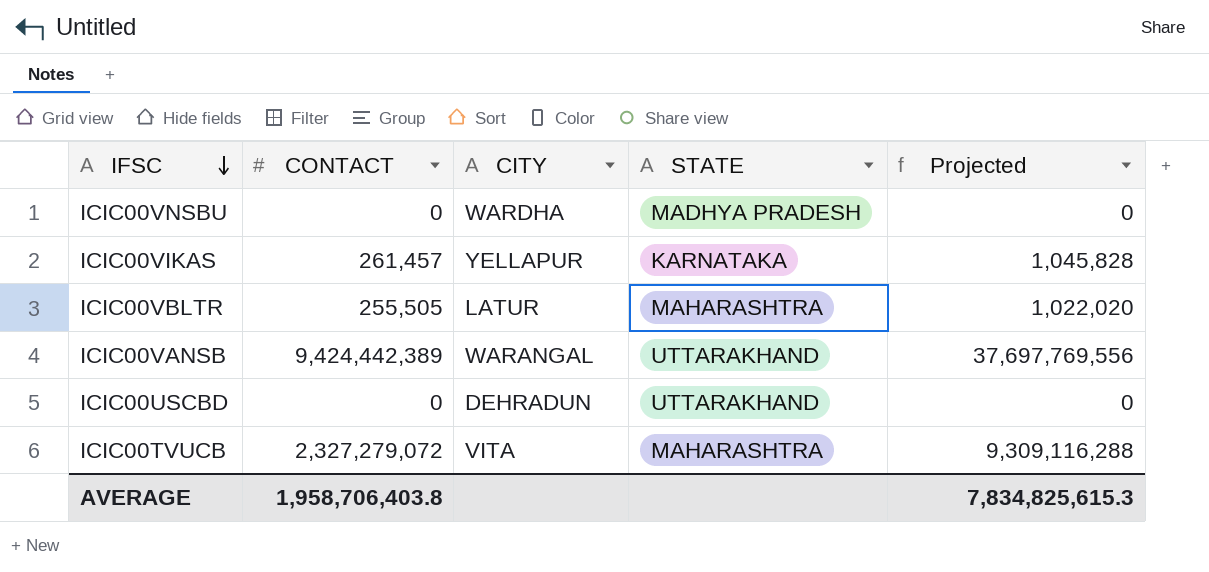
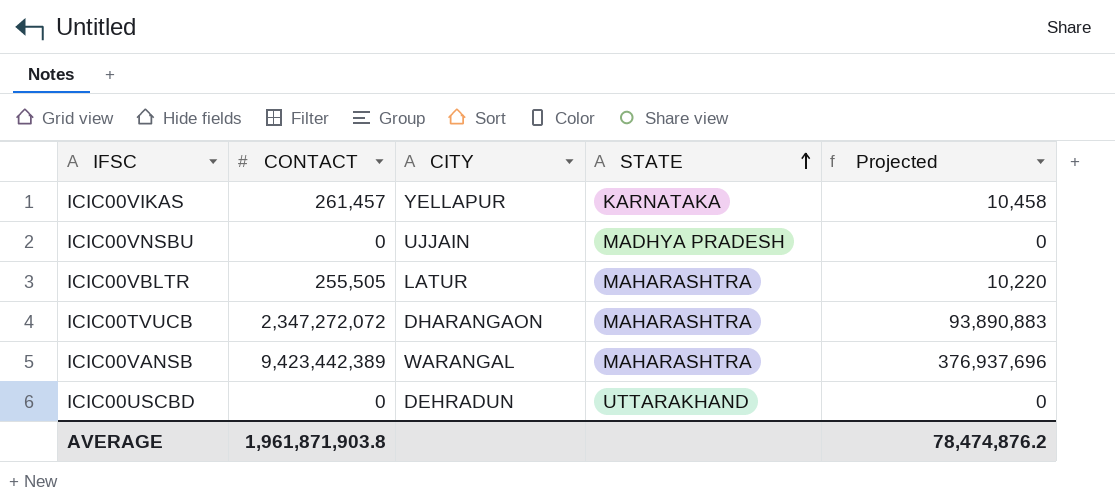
row order: IFSC descending -> STATE ascending
column Projected | formula: [CONTACT] * 4 -> [CONTACT] * 0.04
ICIC00VNSBU | CITY: WARDHA -> UJJAIN
ICIC00TVUCB | CONTACT: 2,327,279,072 -> 2,347,272,072
ICIC00TVUCB | CITY: VITA -> DHARANGAON
ICIC00VANSB | CONTACT: 9,424,442,389 -> 9,423,442,389
ICIC00VANSB | STATE: UTTARAKHAND -> MAHARASHTRA
AVERAGE | CONTACT: 1,958,706,403.8 -> 1,961,871,903.8
AVERAGE | Projected: 7,834,825,615.3 -> 78,474,876.2

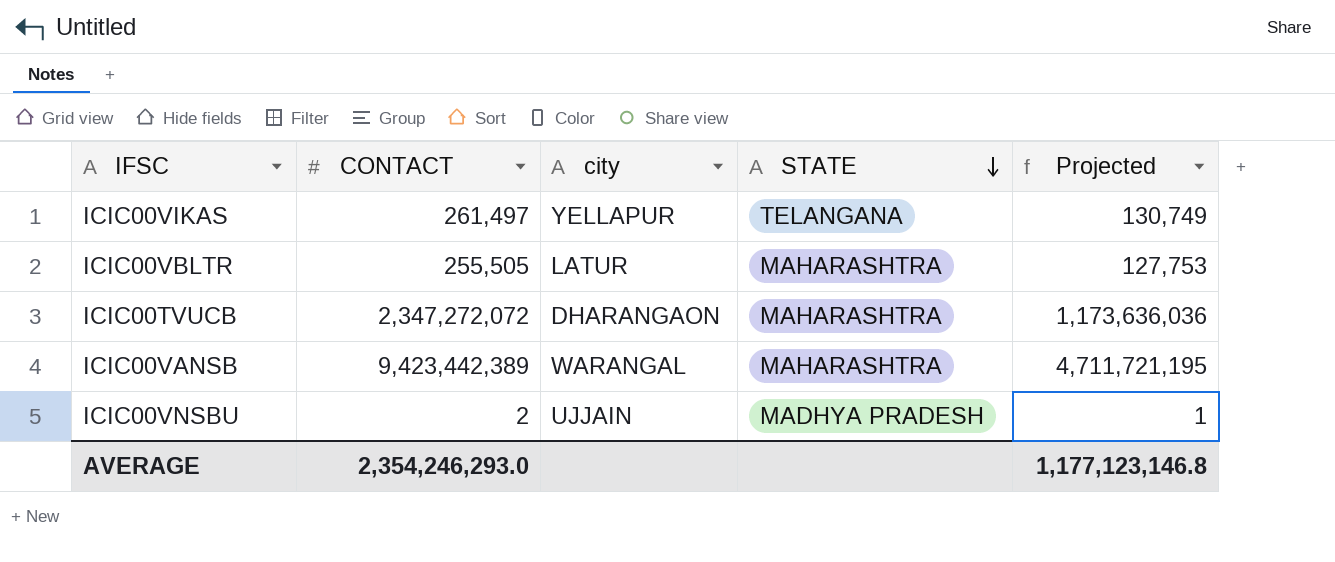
row order: STATE ascending -> STATE descending
column name: CITY -> city
column Projected | formula: [CONTACT] * 0.04 -> [CONTACT] * 0.5
row ICIC00USCBD: 0 | DEHRADUN | UTTARAKHAND | 0 -> none
ICIC00VIKAS | CONTACT: 261,457 -> 261,497
ICIC00VIKAS | STATE: KARNATAKA -> TELANGANA
ICIC00VNSBU | CONTACT: 0 -> 2
AVERAGE | CONTACT: 1,961,871,903.8 -> 2,354,246,293.0
AVERAGE | Projected: 78,474,876.2 -> 1,177,123,146.8

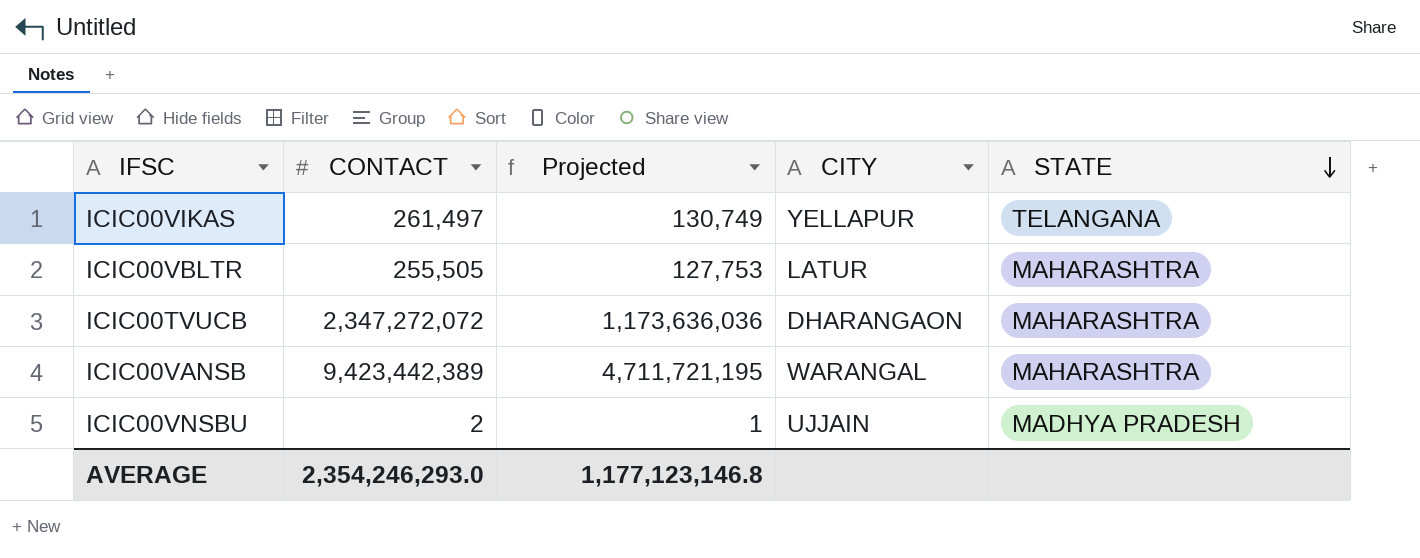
column Projected | position: 5 -> 3
column name: city -> CITY

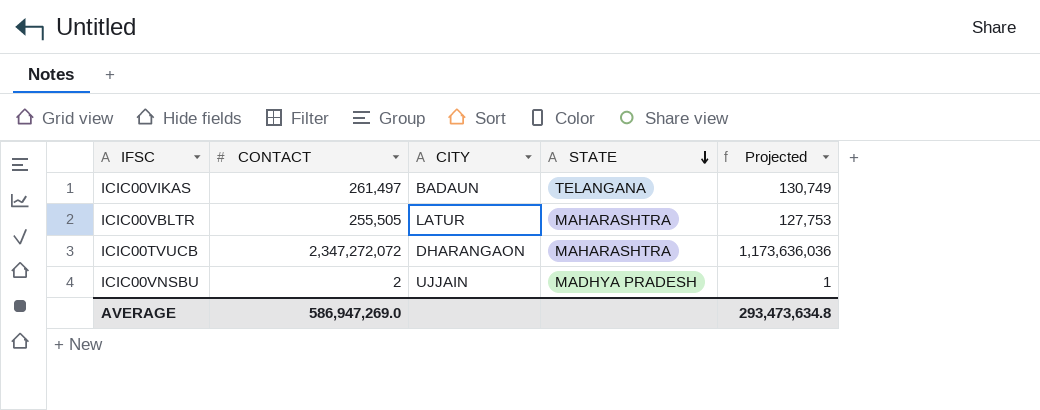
column Projected | position: 3 -> 5
row ICIC00VANSB: 9,423,442,389 | 4,711,721,195 | WARANGAL | MAHARASHTRA -> none
ICIC00VIKAS | CITY: YELLAPUR -> BADAUN
AVERAGE | CONTACT: 2,354,246,293.0 -> 586,947,269.0
AVERAGE | Projected: 1,177,123,146.8 -> 293,473,634.8

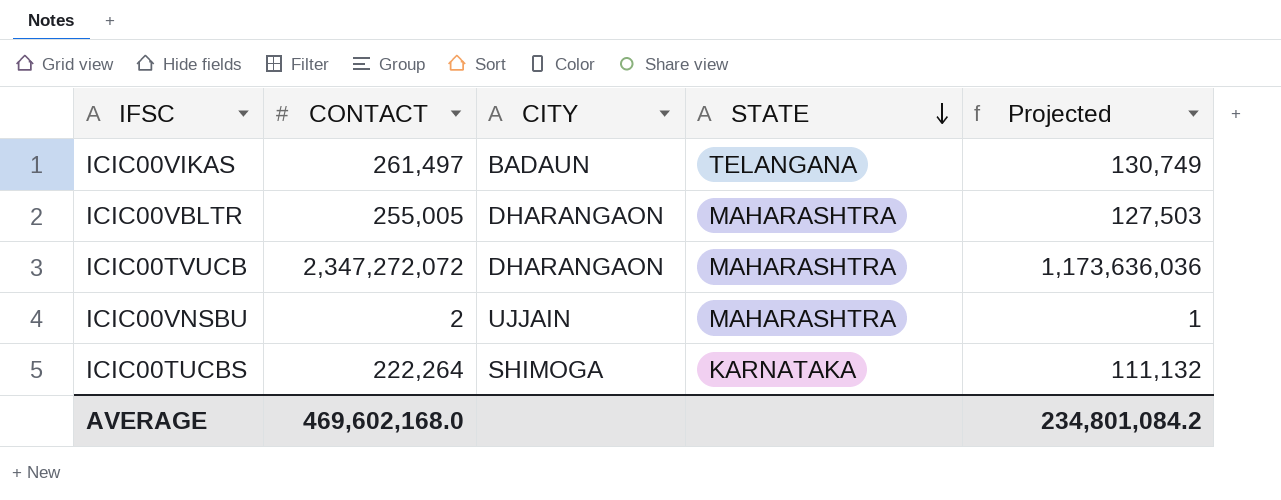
ICIC00VBLTR | CONTACT: 255,505 -> 255,005
ICIC00VBLTR | CITY: LATUR -> DHARANGAON
ICIC00VBLTR | Projected: 127,753 -> 127,503
ICIC00VNSBU | STATE: MADHYA PRADESH -> MAHARASHTRA
row ICIC00TUCBS: none -> 222,264 | SHIMOGA | KARNATAKA | 111,132
AVERAGE | CONTACT: 586,947,269.0 -> 469,602,168.0
AVERAGE | Projected: 293,473,634.8 -> 234,801,084.2

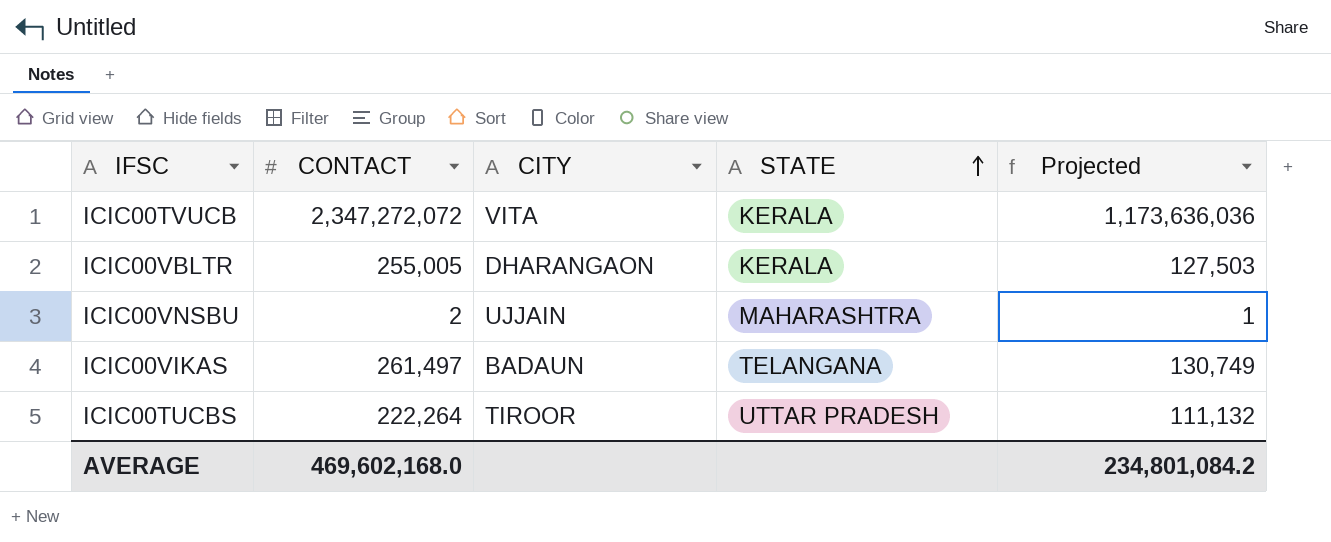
row order: STATE descending -> STATE ascending
ICIC00TVUCB | CITY: DHARANGAON -> VITA
ICIC00TVUCB | STATE: MAHARASHTRA -> KERALA
ICIC00VBLTR | STATE: MAHARASHTRA -> KERALA
ICIC00TUCBS | CITY: SHIMOGA -> TIROOR
ICIC00TUCBS | STATE: KARNATAKA -> UTTAR PRADESH

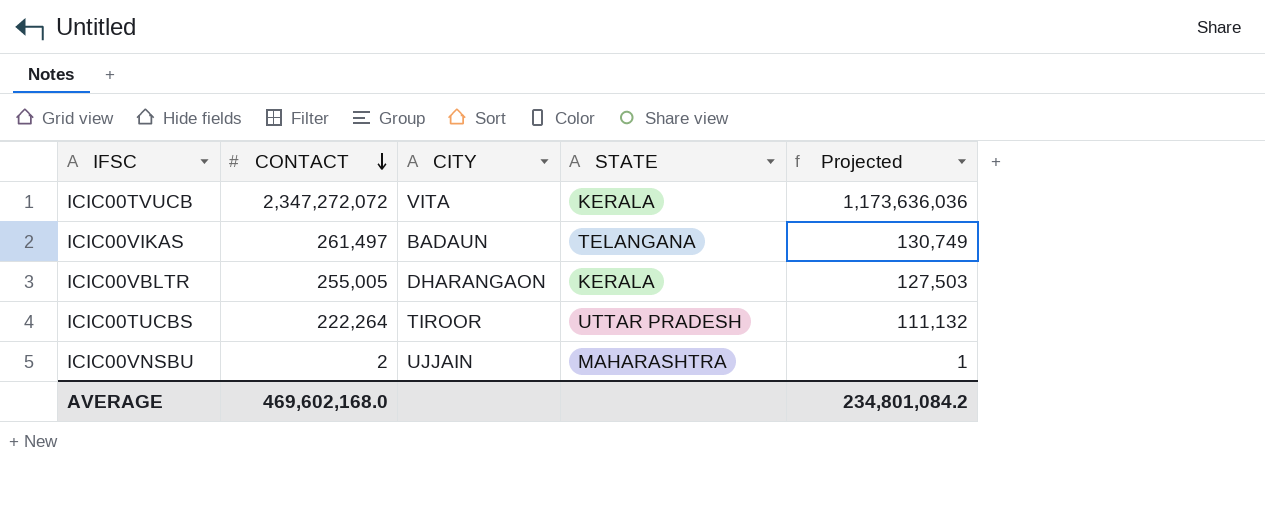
row order: STATE ascending -> CONTACT descending

